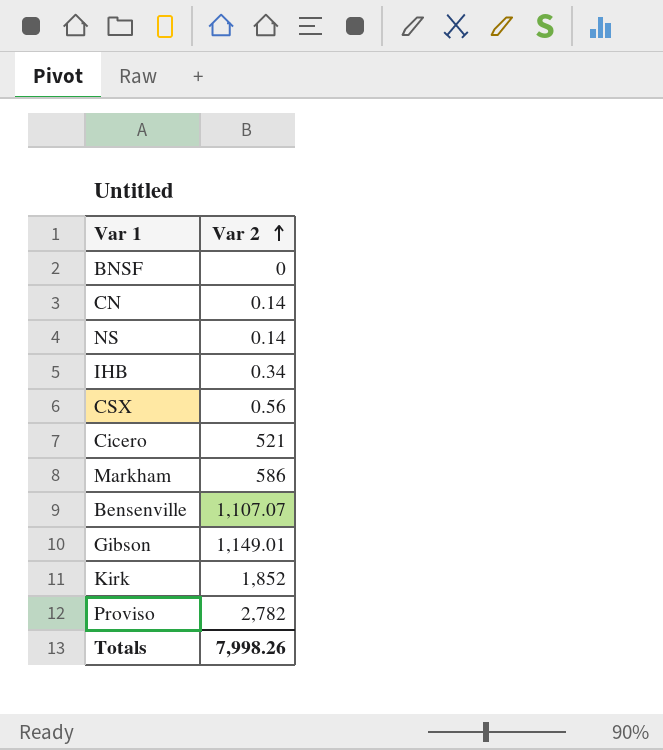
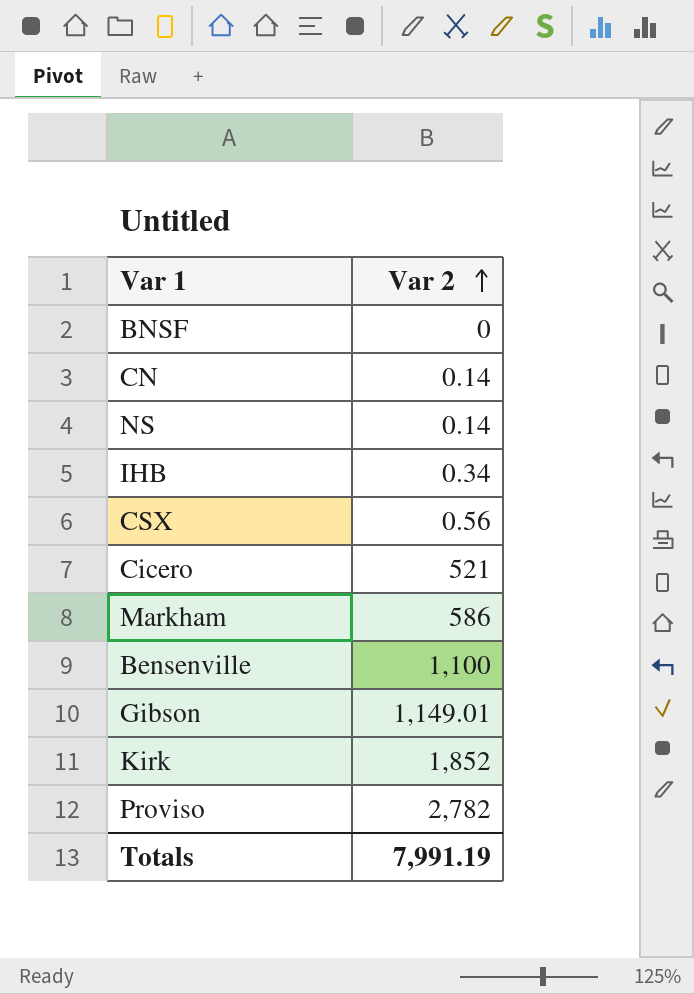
Bensenville | Var 2: 1,107.07 -> 1,100
Totals | Var 2: 7,998.26 -> 7,991.19

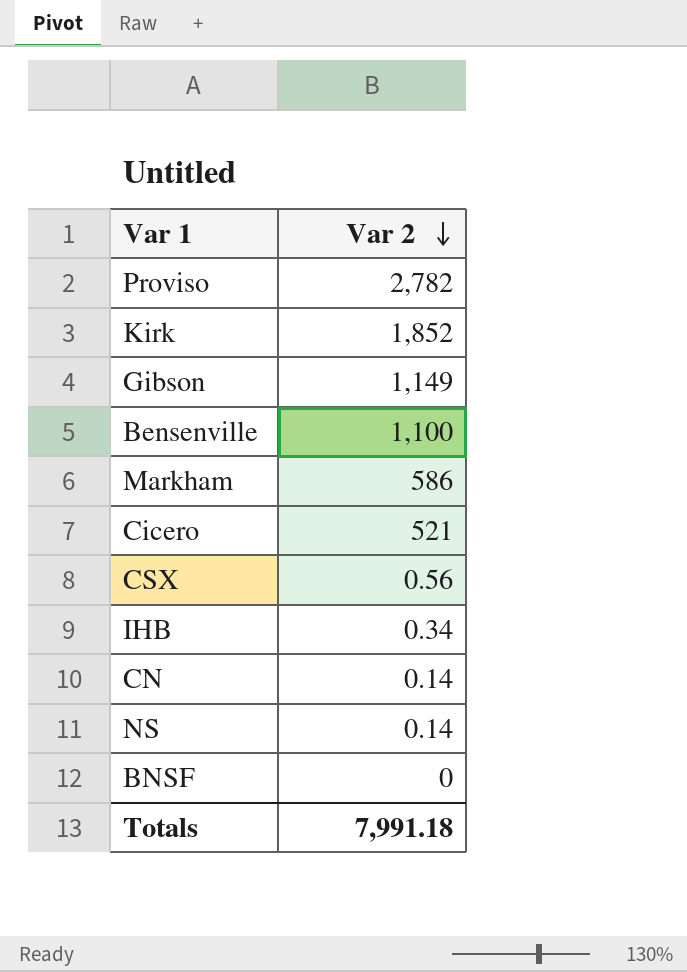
row order: Var 2 ascending -> Var 2 descending
Gibson | Var 2: 1,149.01 -> 1,149
Totals | Var 2: 7,991.19 -> 7,991.18

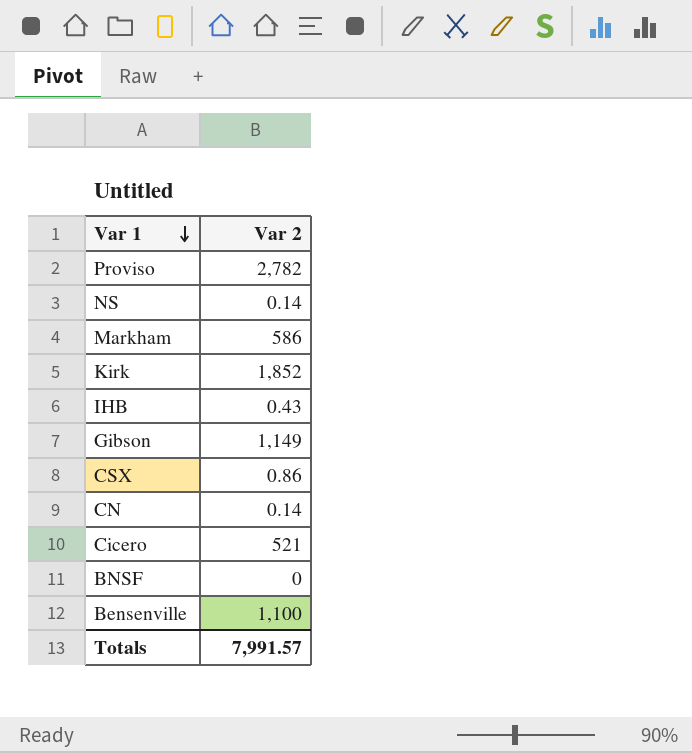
row order: Var 2 descending -> Var 1 descending
IHB | Var 2: 0.34 -> 0.43
CSX | Var 2: 0.56 -> 0.86
Totals | Var 2: 7,991.18 -> 7,991.57

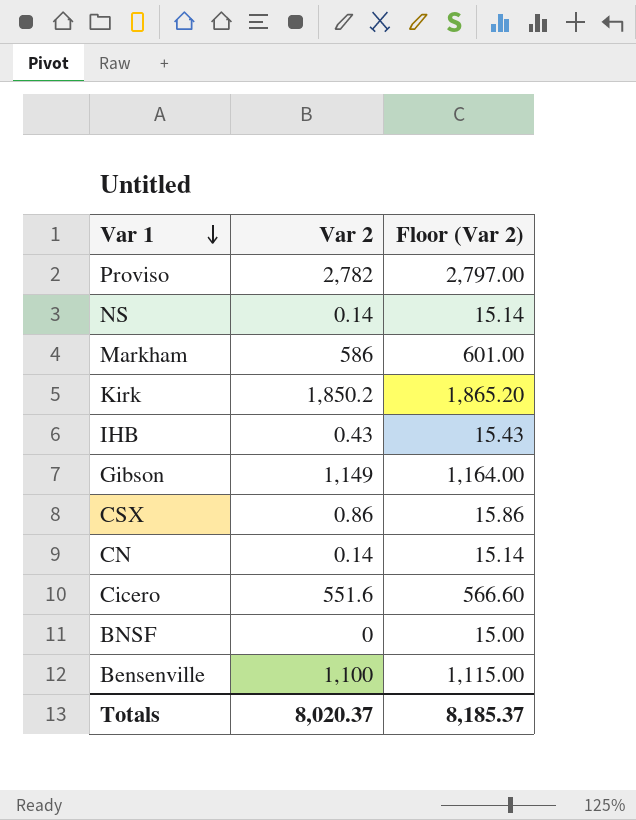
column Floor (Var 2) | formula: none -> [Var 2] + 15
Kirk | Var 2: 1,852 -> 1,850.2
Cicero | Var 2: 521 -> 551.6
Totals | Var 2: 7,991.57 -> 8,020.37

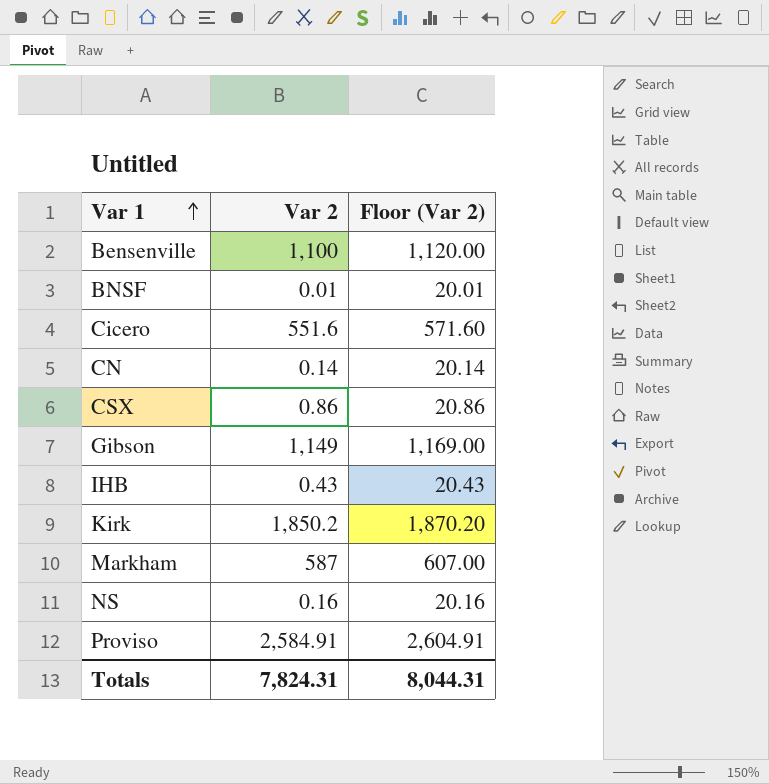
row order: Var 1 descending -> Var 1 ascending
column Floor (Var 2) | formula: [Var 2] + 15 -> [Var 2] + 20
BNSF | Var 2: 0 -> 0.01
Markham | Var 2: 586 -> 587
NS | Var 2: 0.14 -> 0.16
Proviso | Var 2: 2,782 -> 2,584.91
Totals | Var 2: 8,020.37 -> 7,824.31
Totals | Floor (Var 2): 8,185.37 -> 8,044.31

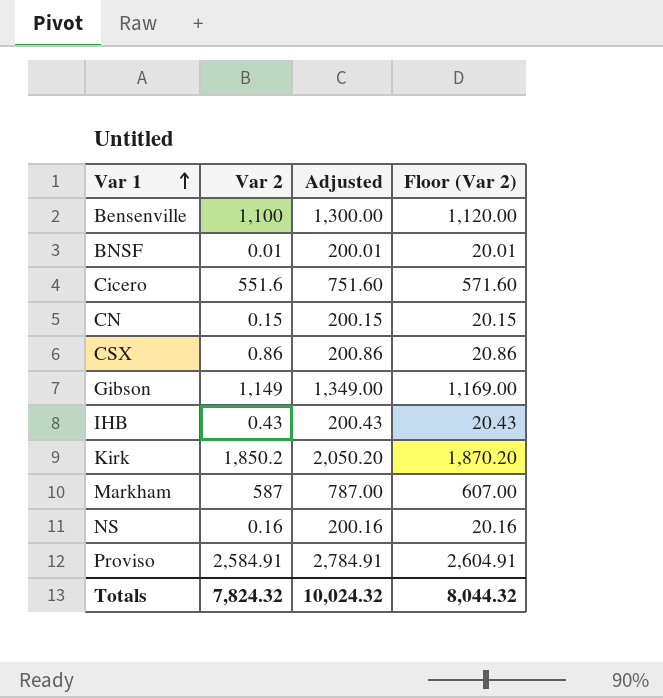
column Adjusted | formula: none -> [Var 2] + 200
CN | Var 2: 0.14 -> 0.15
CN | Floor (Var 2): 20.14 -> 20.15
Totals | Var 2: 7,824.31 -> 7,824.32
Totals | Floor (Var 2): 8,044.31 -> 8,044.32

